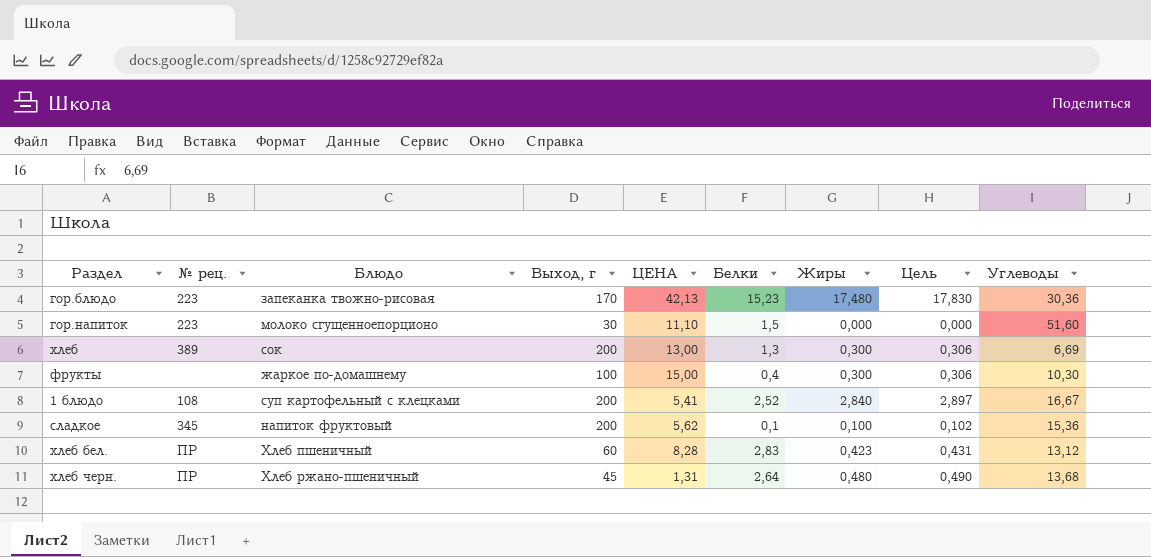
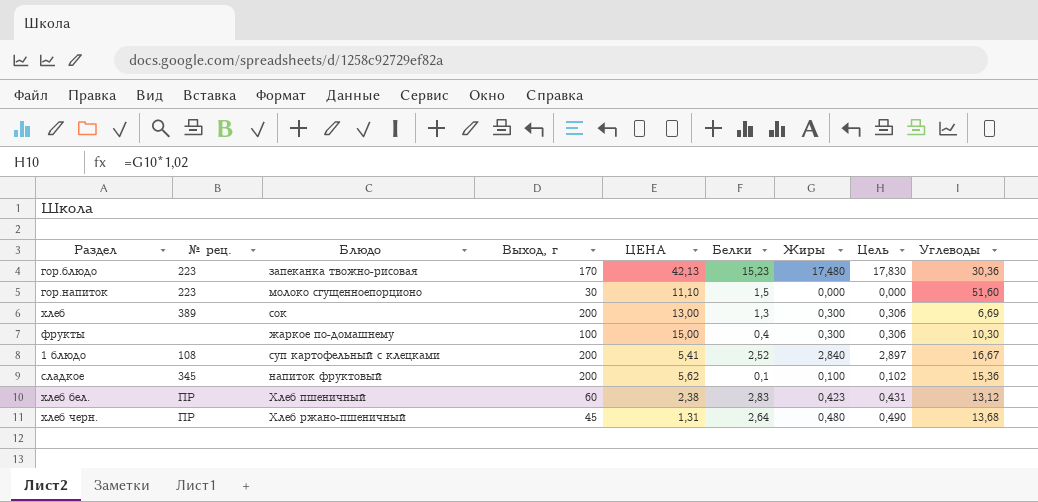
хлеб бел. | ЦЕНА: 8,28 -> 2,38

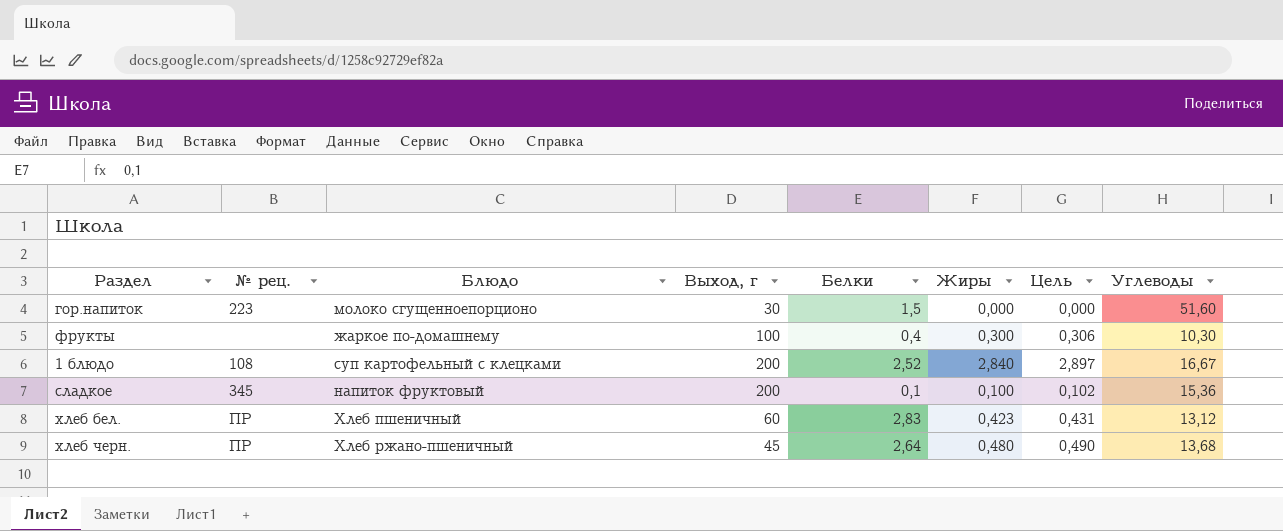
column ЦЕНА | position: 5 -> none
row гор.блюдо: 223 | запеканка твожно-рисовая | 170 | 42,13 | 15,23 | 17,480 | 17,830 | 30,36 -> none
row хлеб: 389 | сок | 200 | 13,00 | 1,3 | 0,300 | 0,306 | 6,69 -> none

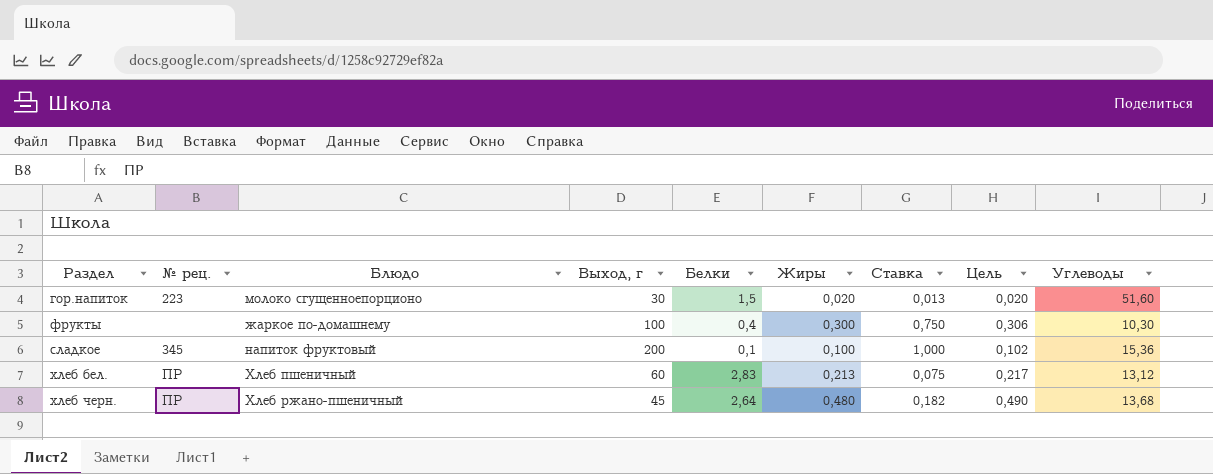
column Ставка | formula: none -> [Жиры] / [Белки]
row 1 блюдо: 108 | суп картофельный с клецками | 200 | 2,52 | 2,840 | 2,897 | 16,67 -> none
гор.напиток | Жиры: 0,000 -> 0,020
гор.напиток | Цель: 0,000 -> 0,020
хлеб бел. | Жиры: 0,423 -> 0,213
хлеб бел. | Цель: 0,431 -> 0,217

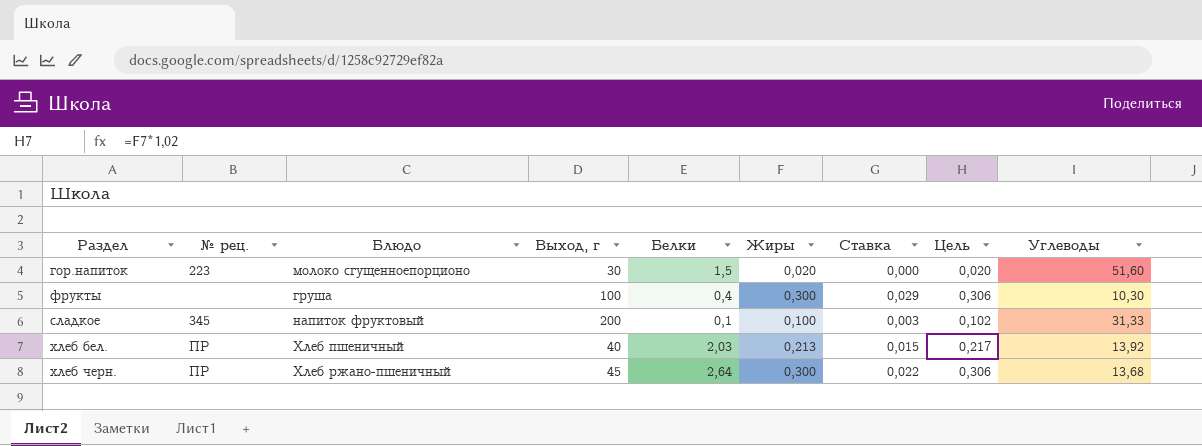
column Ставка | formula: [Жиры] / [Белки] -> [Жиры] / [Углеводы]
фрукты | Блюдо: жаркое по-домашнему -> груша
сладкое | Углеводы: 15,36 -> 31,33
хлеб бел. | Выход, г: 60 -> 40
хлеб бел. | Белки: 2,83 -> 2,03
хлеб бел. | Углеводы: 13,12 -> 13,92
хлеб черн. | Жиры: 0,480 -> 0,300
хлеб черн. | Цель: 0,490 -> 0,306

